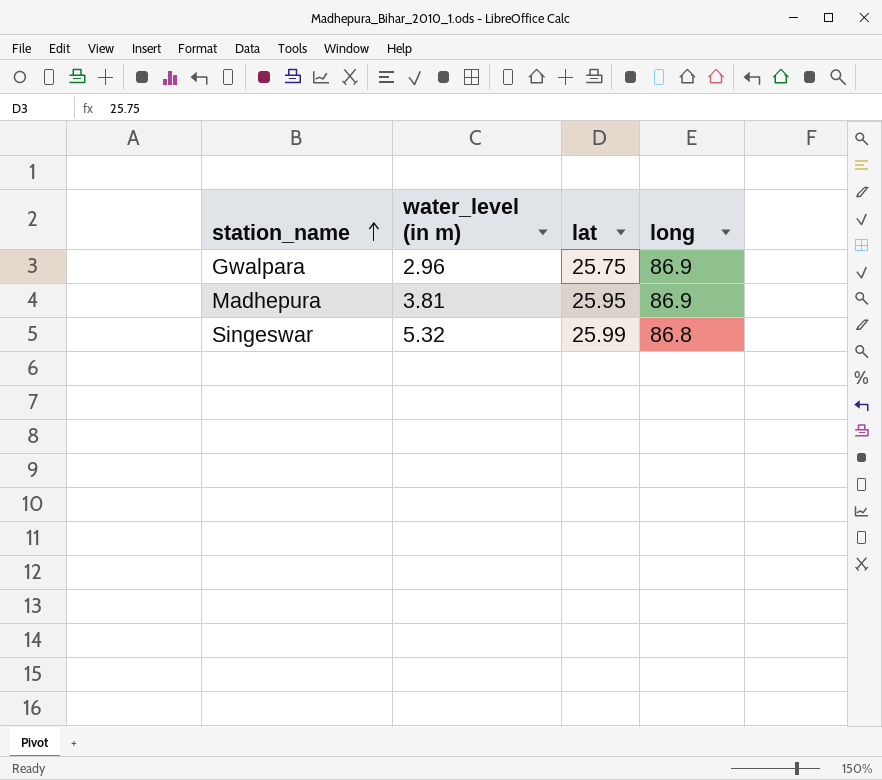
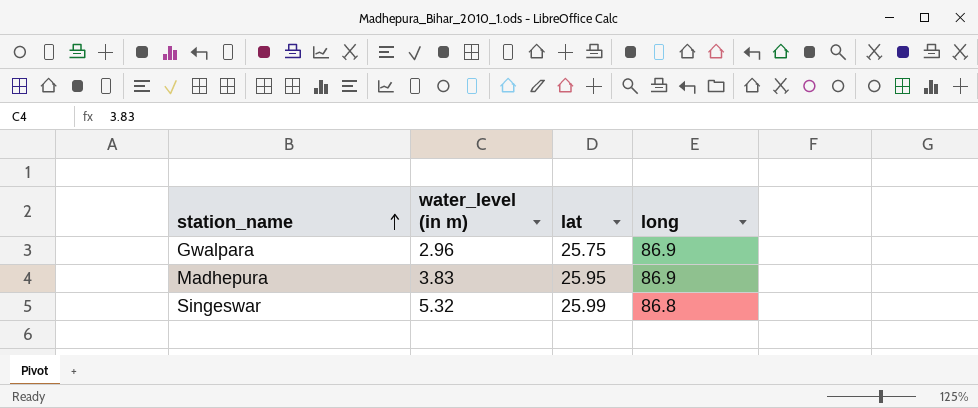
Madhepura | water_level (in m): 3.81 -> 3.83

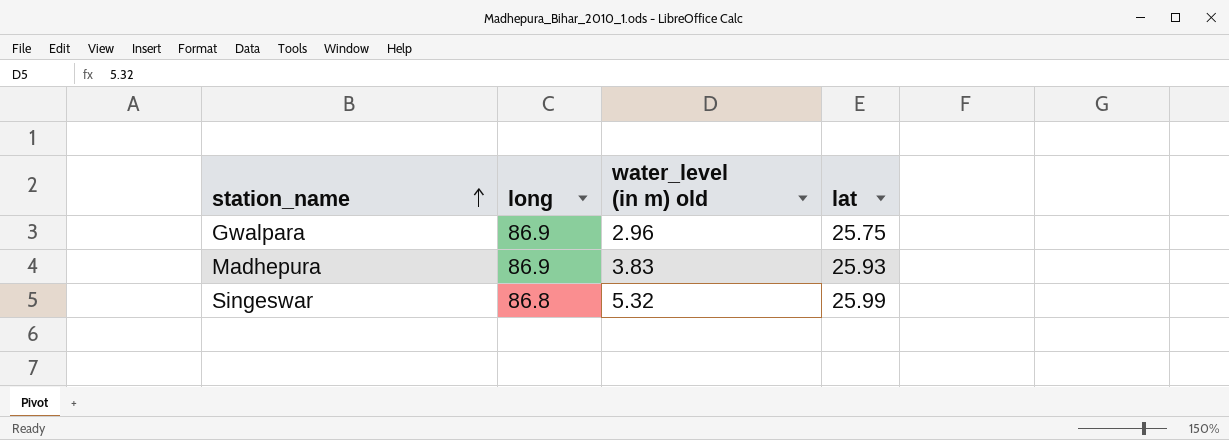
column long | position: 4 -> 2
column name: water_level (in m) -> water_level (in m) old
Madhepura | lat: 25.95 -> 25.93

